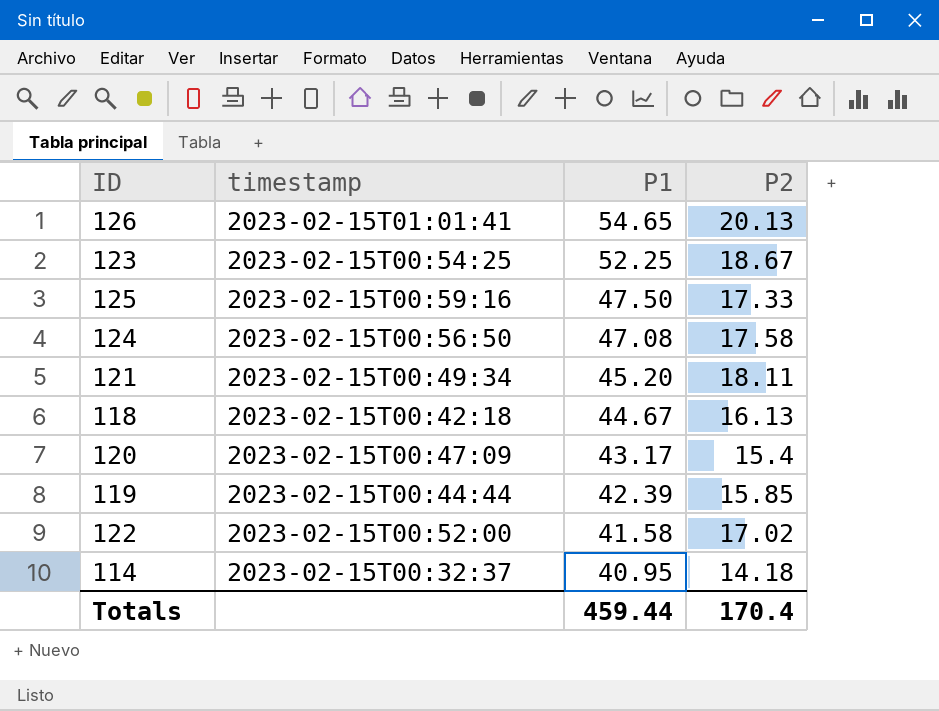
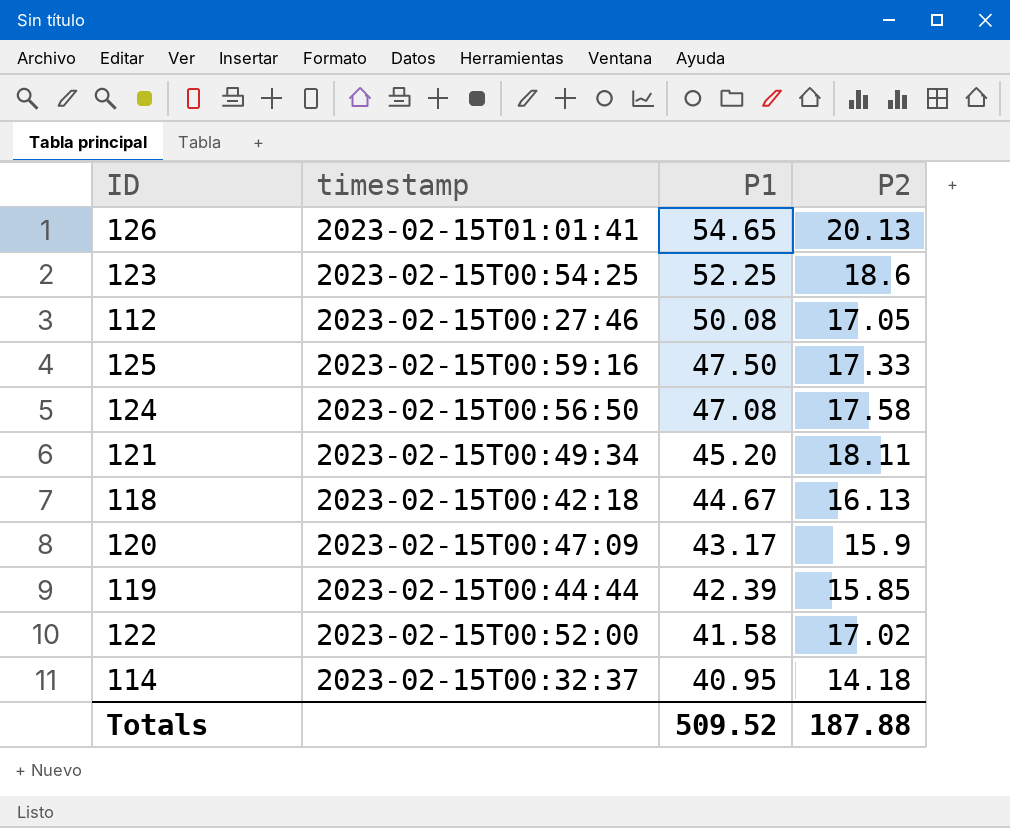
123 | P2: 18.67 -> 18.6
row 112: none -> 2023-02-15T00:27:46 | 50.08 | 17.05
120 | P2: 15.4 -> 15.9
Totals | P1: 459.44 -> 509.52
Totals | P2: 170.4 -> 187.88

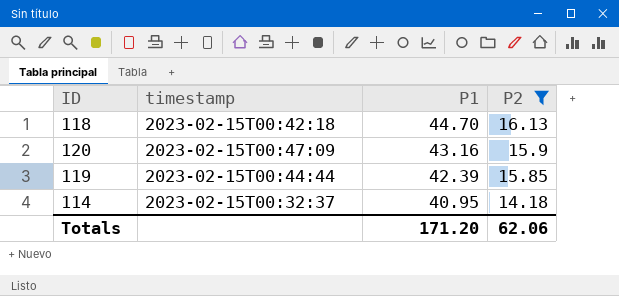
filter: none -> P2 <= 16.13
118 | P1: 44.67 -> 44.70
120 | P1: 43.17 -> 43.16
Totals | P1: 509.52 -> 171.20
Totals | P2: 187.88 -> 62.06

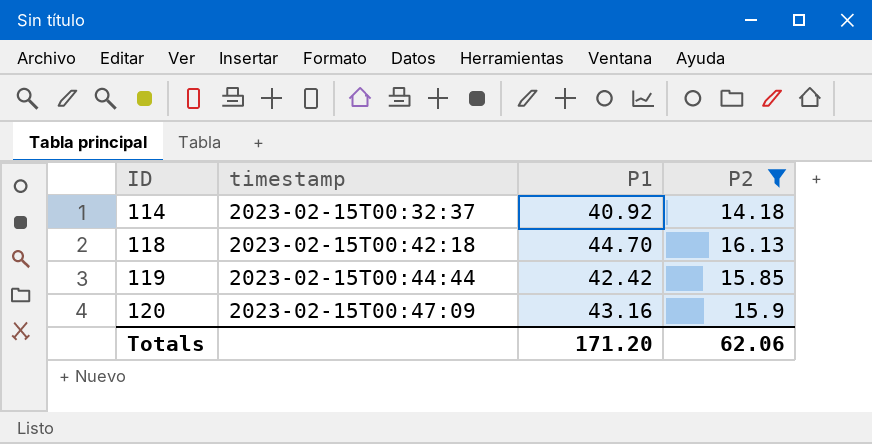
row order: P1 descending -> ID ascending
114 | P1: 40.95 -> 40.92
119 | P1: 42.39 -> 42.42

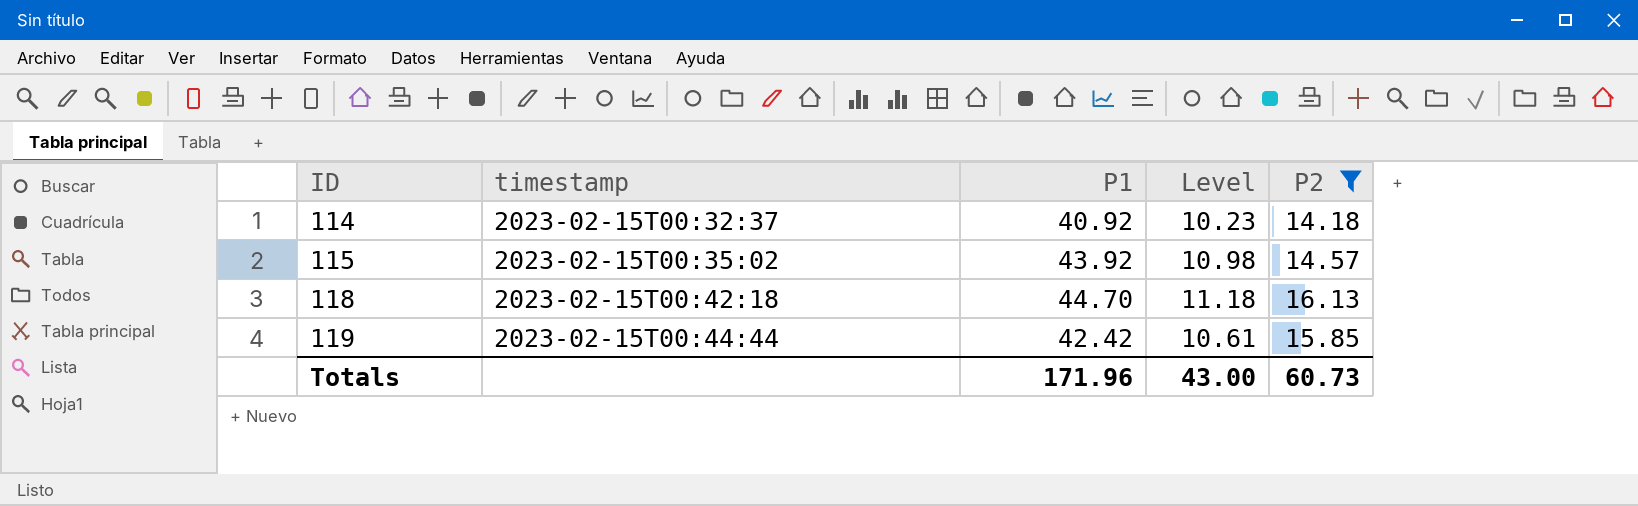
column Level | formula: none -> [P1] * 0.25
row 120: 2023-02-15T00:47:09 | 43.16 | 15.9 -> none
row 115: none -> 2023-02-15T00:35:02 | 43.92 | 10.98 | 14.57
Totals | P1: 171.20 -> 171.96
Totals | P2: 62.06 -> 60.73

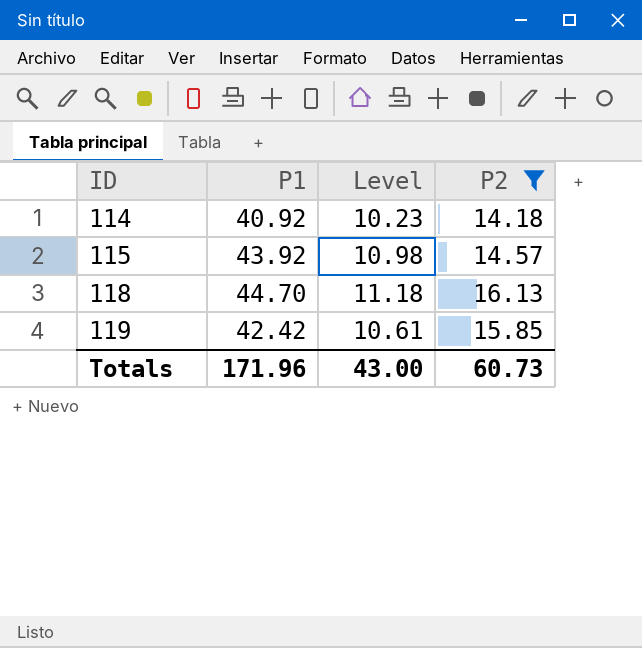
column timestamp | position: 2 -> none

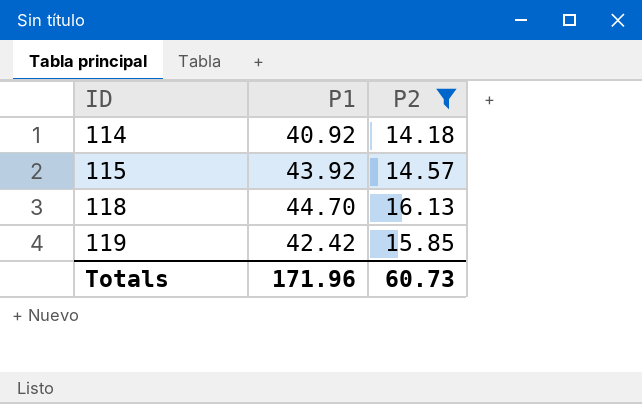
column Level | formula: [P1] * 0.25 -> none

